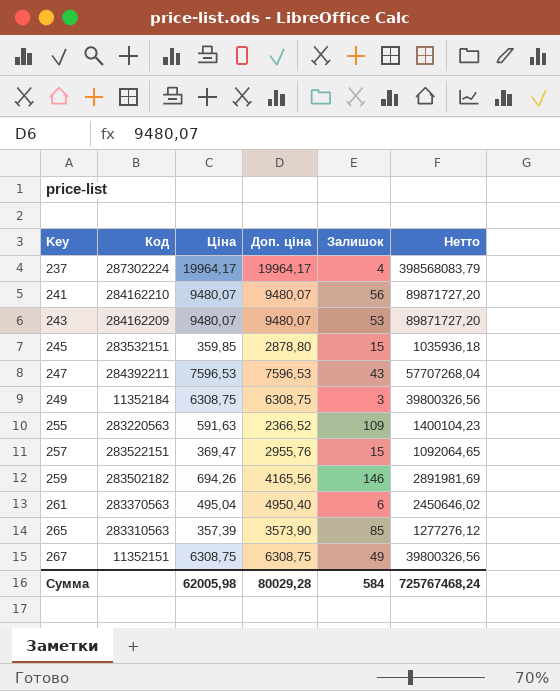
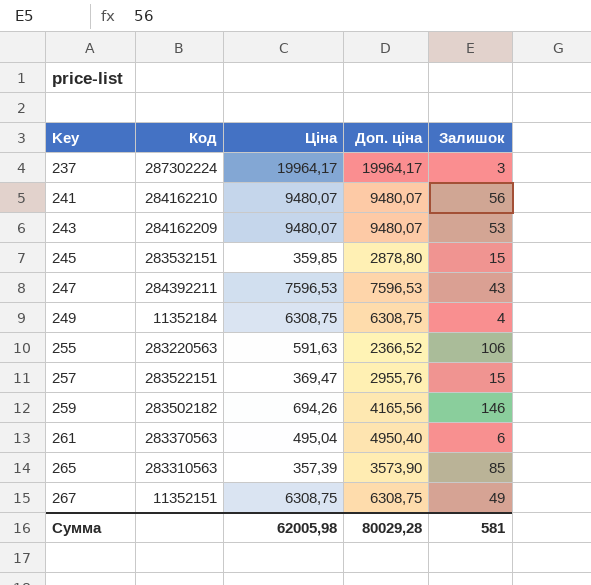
column Нетто | formula: [Ціна] * [Доп. ціна] -> none
237 | Залишок: 4 -> 3
249 | Залишок: 3 -> 4
255 | Залишок: 109 -> 106
Сумма | Залишок: 584 -> 581

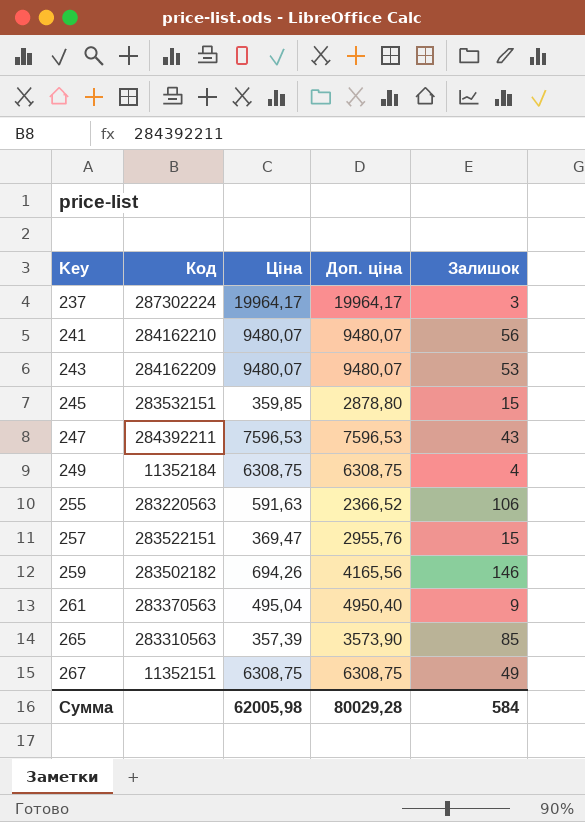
261 | Залишок: 6 -> 9
Сумма | Залишок: 581 -> 584

